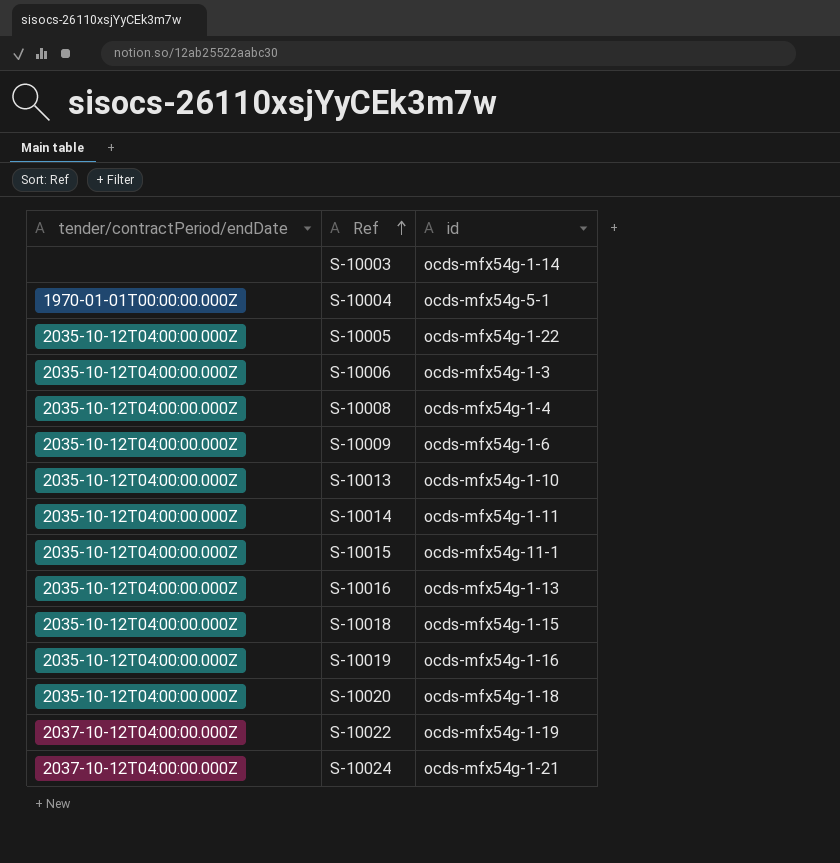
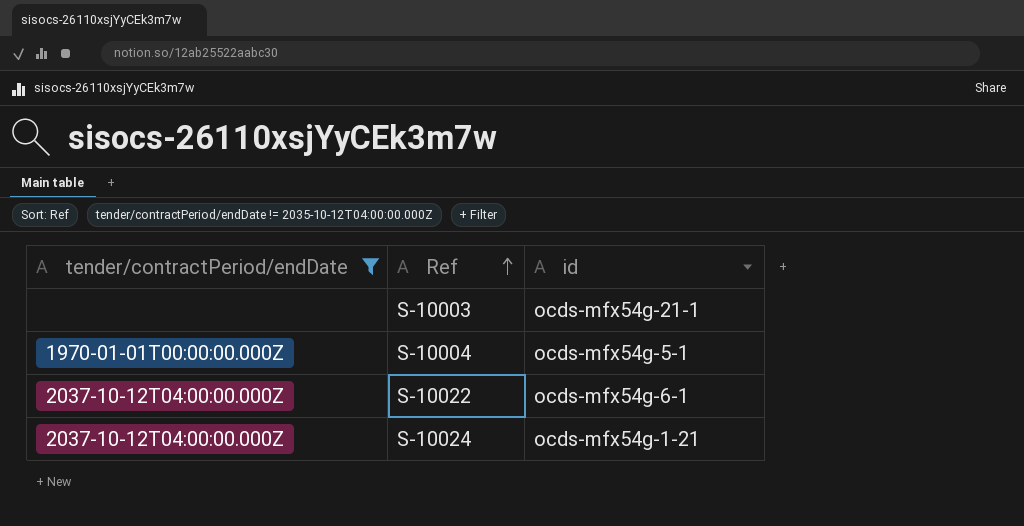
filter: none -> tender/contractPeriod/endDate != 2035-10-12T04:00:00.000Z
S-10003 | id: ocds-mfx54g-1-14 -> ocds-mfx54g-21-1
S-10022 | id: ocds-mfx54g-1-19 -> ocds-mfx54g-6-1

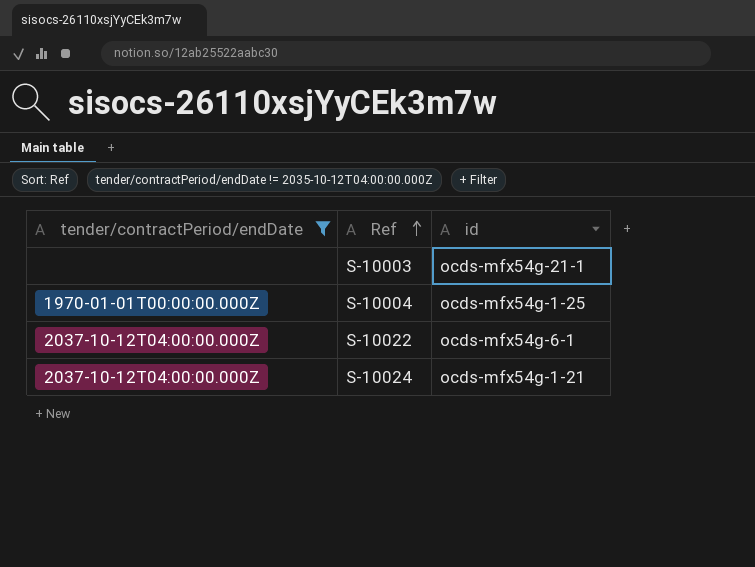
S-10004 | id: ocds-mfx54g-5-1 -> ocds-mfx54g-1-25

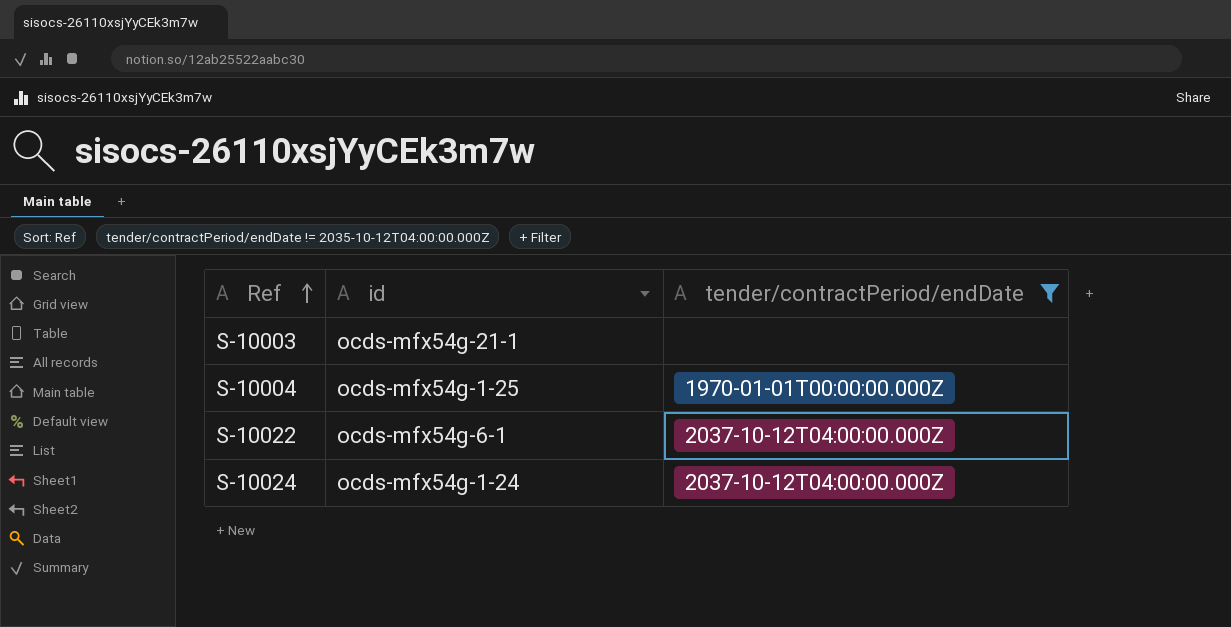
column tender/contractPeriod/endDate | position: 1 -> 3
S-10024 | id: ocds-mfx54g-1-21 -> ocds-mfx54g-1-24

